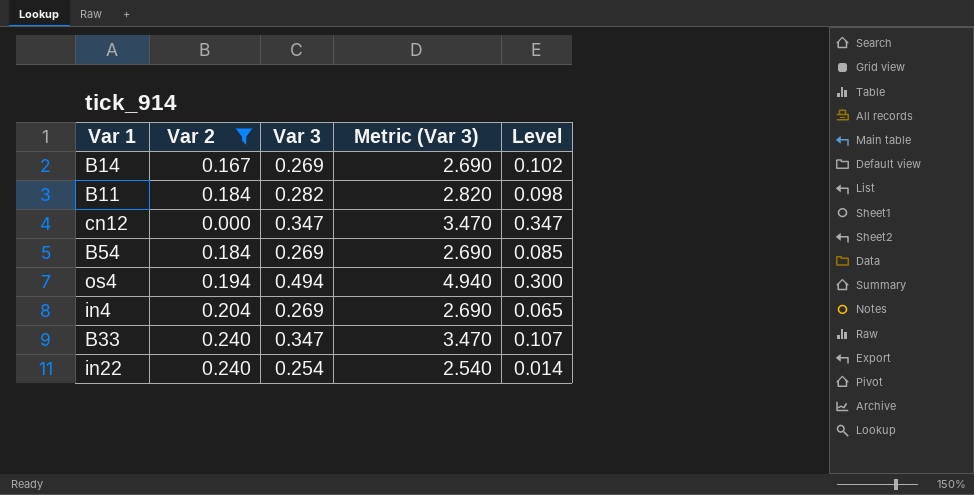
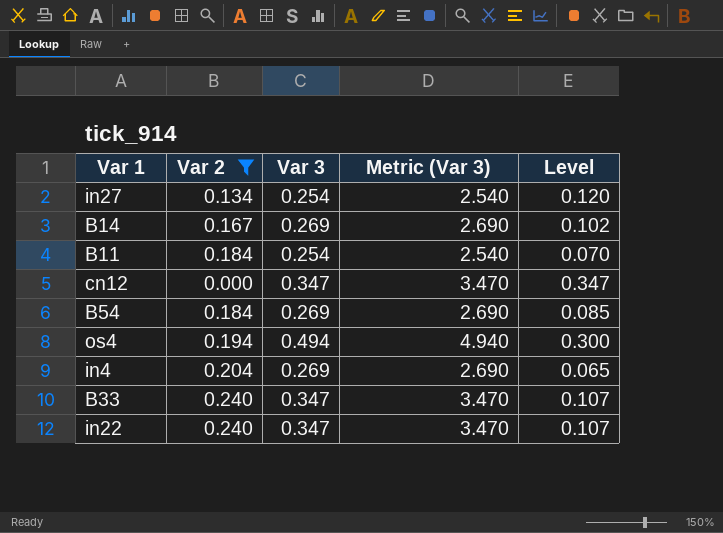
row in27: none -> 0.134 | 0.254 | 2.540 | 0.120
B11 | Var 3: 0.282 -> 0.254
B11 | Metric (Var 3): 2.820 -> 2.540
B11 | Level: 0.098 -> 0.070
in22 | Var 3: 0.254 -> 0.347
in22 | Metric (Var 3): 2.540 -> 3.470
in22 | Level: 0.014 -> 0.107

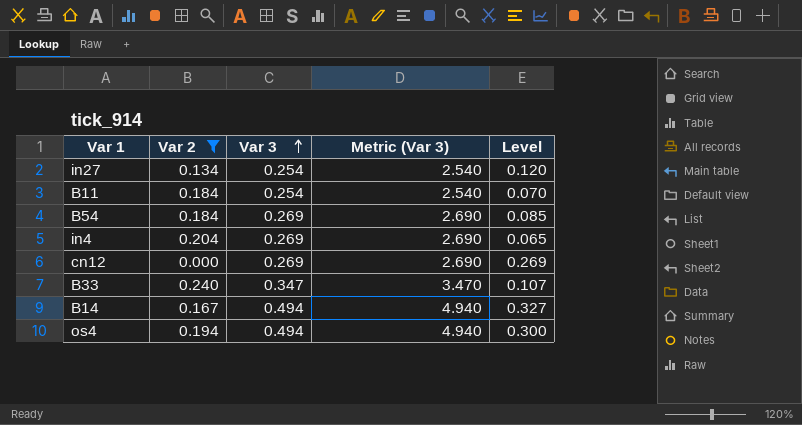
row order: none -> Var 3 ascending
row in22: 0.240 | 0.347 | 3.470 | 0.107 -> none
cn12 | Var 3: 0.347 -> 0.269
cn12 | Metric (Var 3): 3.470 -> 2.690
cn12 | Level: 0.347 -> 0.269
B14 | Var 3: 0.269 -> 0.494
B14 | Metric (Var 3): 2.690 -> 4.940
B14 | Level: 0.102 -> 0.327

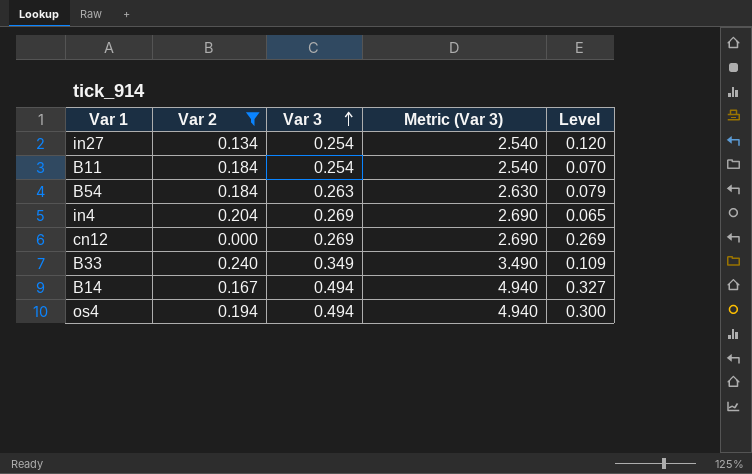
B54 | Var 3: 0.269 -> 0.263
B54 | Metric (Var 3): 2.690 -> 2.630
B54 | Level: 0.085 -> 0.079
B33 | Var 3: 0.347 -> 0.349
B33 | Metric (Var 3): 3.470 -> 3.490
B33 | Level: 0.107 -> 0.109

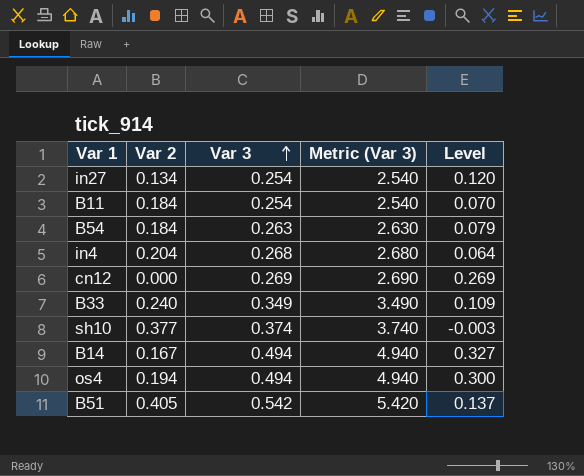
filter: Var 2 <= 0.240 -> none
in4 | Var 3: 0.269 -> 0.268
in4 | Metric (Var 3): 2.690 -> 2.680
in4 | Level: 0.065 -> 0.064

